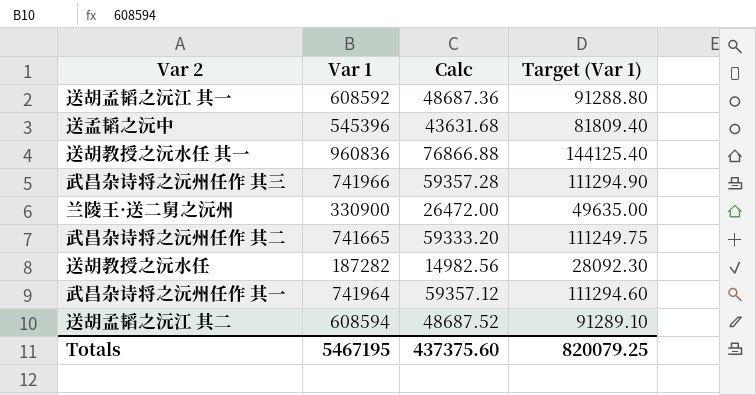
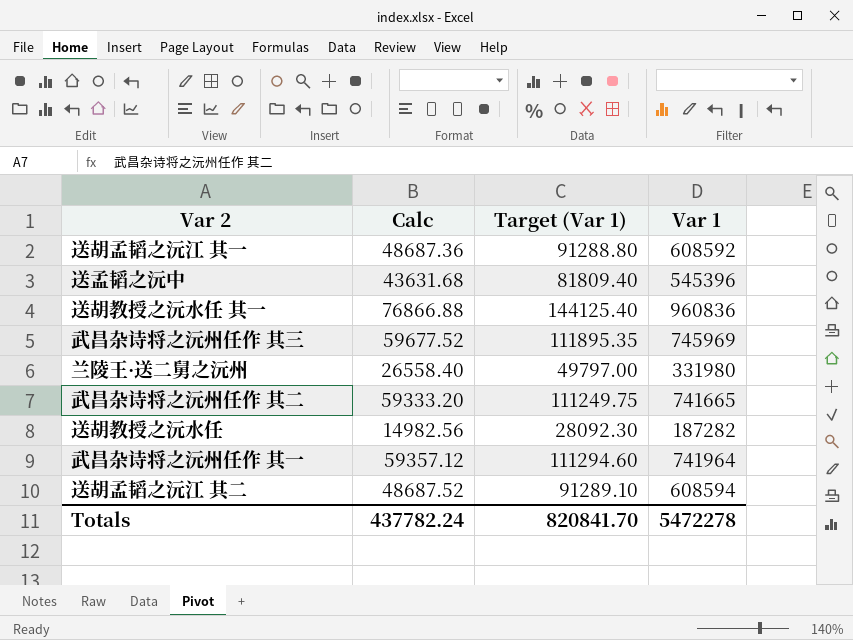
column Var 1 | position: 2 -> 4
武昌杂诗将之沅州任作 其三 | Calc: 59357.28 -> 59677.52
武昌杂诗将之沅州任作 其三 | Target (Var 1): 111294.90 -> 111895.35
武昌杂诗将之沅州任作 其三 | Var 1: 741966 -> 745969
兰陵王·送二舅之沅州 | Calc: 26472.00 -> 26558.40
兰陵王·送二舅之沅州 | Target (Var 1): 49635.00 -> 49797.00
兰陵王·送二舅之沅州 | Var 1: 330900 -> 331980
Totals | Calc: 437375.60 -> 437782.24
Totals | Target (Var 1): 820079.25 -> 820841.70
Totals | Var 1: 5467195 -> 5472278

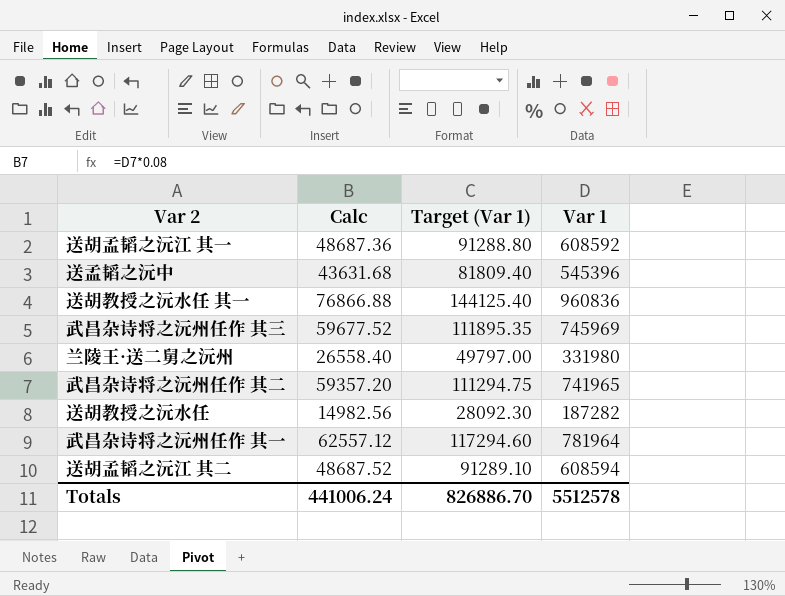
武昌杂诗将之沅州任作 其二 | Calc: 59333.20 -> 59357.20
武昌杂诗将之沅州任作 其二 | Target (Var 1): 111249.75 -> 111294.75
武昌杂诗将之沅州任作 其二 | Var 1: 741665 -> 741965
武昌杂诗将之沅州任作 其一 | Calc: 59357.12 -> 62557.12
武昌杂诗将之沅州任作 其一 | Target (Var 1): 111294.60 -> 117294.60
武昌杂诗将之沅州任作 其一 | Var 1: 741964 -> 781964
Totals | Calc: 437782.24 -> 441006.24
Totals | Target (Var 1): 820841.70 -> 826886.70
Totals | Var 1: 5472278 -> 5512578

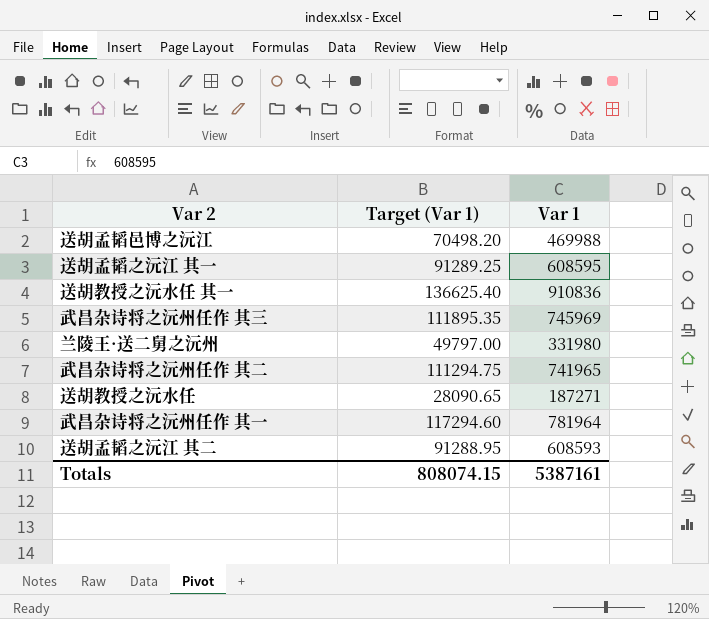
column Calc | formula: [Var 1] * 0.08 -> none
row 送孟韬之沅中: 43631.68 | 81809.40 | 545396 -> none
row 送胡孟韬邑博之沅江: none -> 70498.20 | 469988
送胡孟韬之沅江 其一 | Target (Var 1): 91288.80 -> 91289.25
送胡孟韬之沅江 其一 | Var 1: 608592 -> 608595
送胡教授之沅水任 其一 | Target (Var 1): 144125.40 -> 136625.40
送胡教授之沅水任 其一 | Var 1: 960836 -> 910836
送胡教授之沅水任 | Target (Var 1): 28092.30 -> 28090.65
送胡教授之沅水任 | Var 1: 187282 -> 187271
送胡孟韬之沅江 其二 | Target (Var 1): 91289.10 -> 91288.95
送胡孟韬之沅江 其二 | Var 1: 608594 -> 608593
Totals | Target (Var 1): 826886.70 -> 808074.15
Totals | Var 1: 5512578 -> 5387161

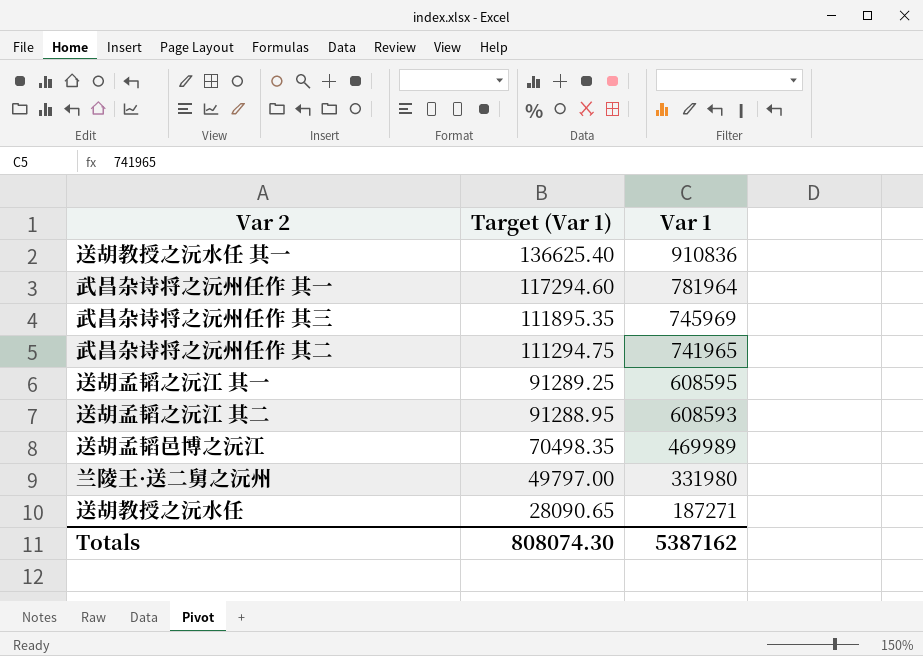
row order: none -> Target (Var 1) descending
送胡孟韬邑博之沅江 | Target (Var 1): 70498.20 -> 70498.35
送胡孟韬邑博之沅江 | Var 1: 469988 -> 469989
Totals | Target (Var 1): 808074.15 -> 808074.30
Totals | Var 1: 5387161 -> 5387162

